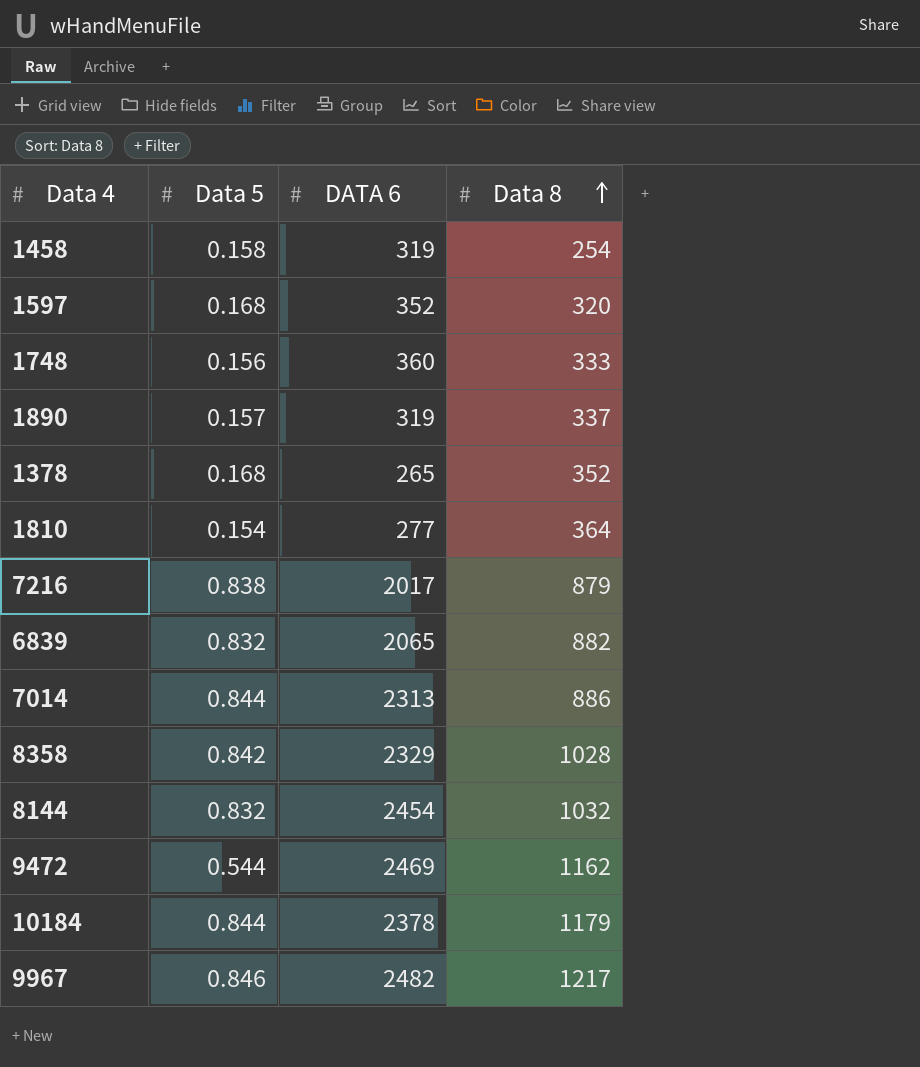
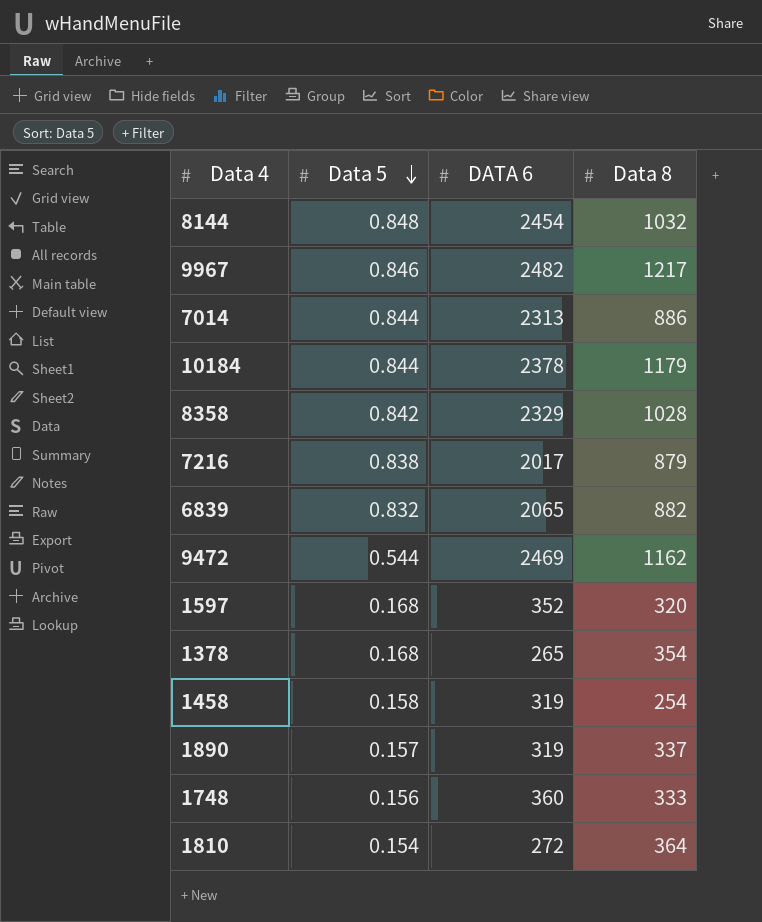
row order: Data 8 ascending -> Data 5 descending
8144 | Data 5: 0.832 -> 0.848
1378 | Data 8: 352 -> 354
1810 | DATA 6: 277 -> 272

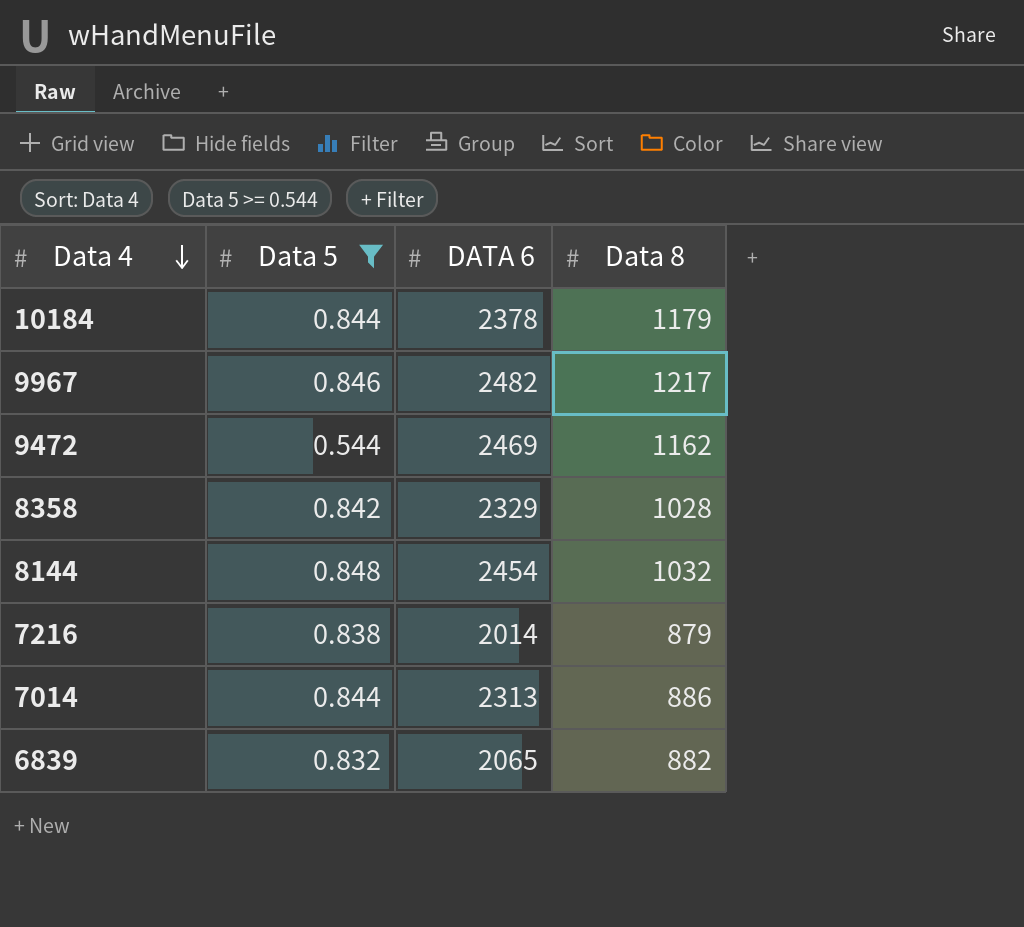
filter: none -> Data 5 >= 0.544
row order: Data 5 descending -> Data 4 descending
7216 | DATA 6: 2017 -> 2014

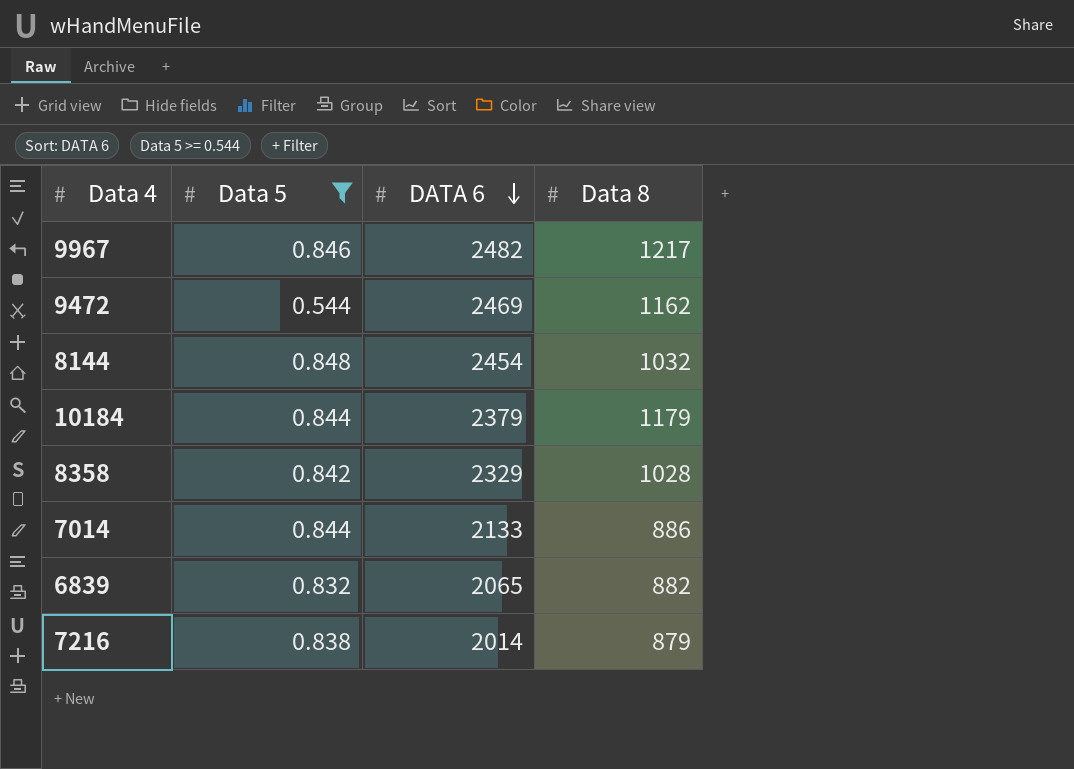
row order: Data 4 descending -> DATA 6 descending
10184 | DATA 6: 2378 -> 2379
7014 | DATA 6: 2313 -> 2133

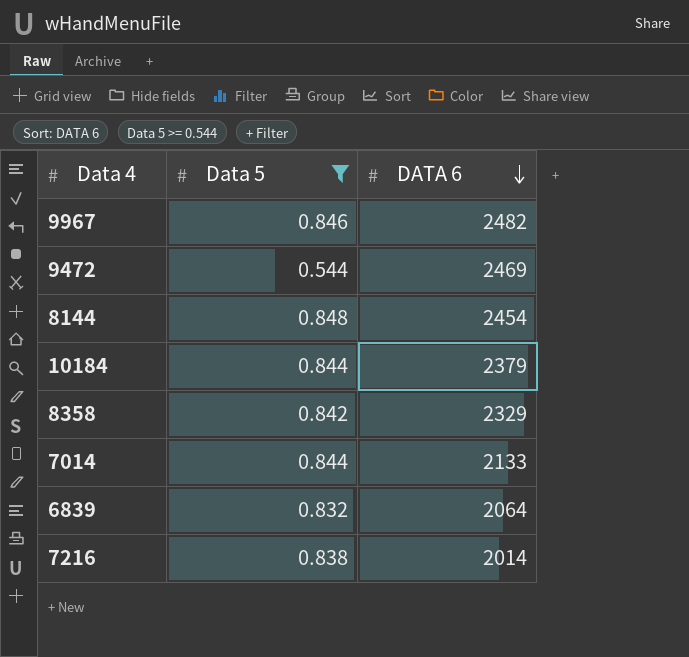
column Data 8 | position: 4 -> none
6839 | DATA 6: 2065 -> 2064

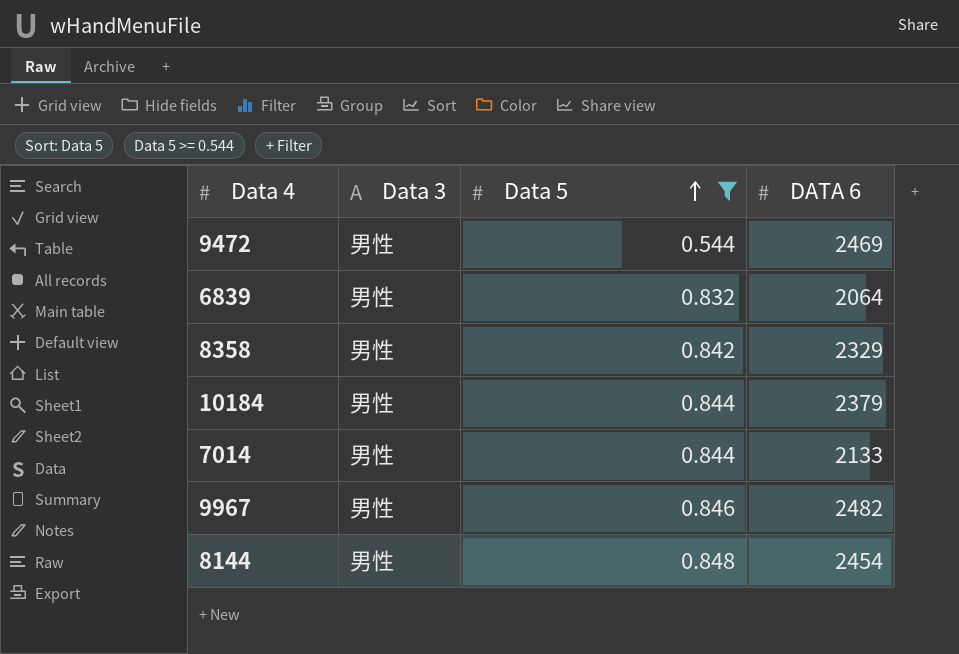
row order: DATA 6 descending -> Data 5 ascending
column Data 3 | position: none -> 2
row 7216: 0.838 | 2014 -> none

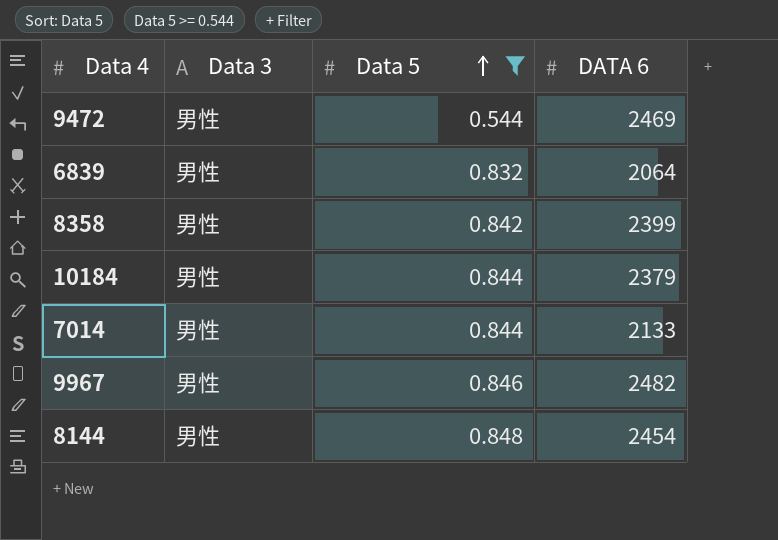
8358 | DATA 6: 2329 -> 2399

